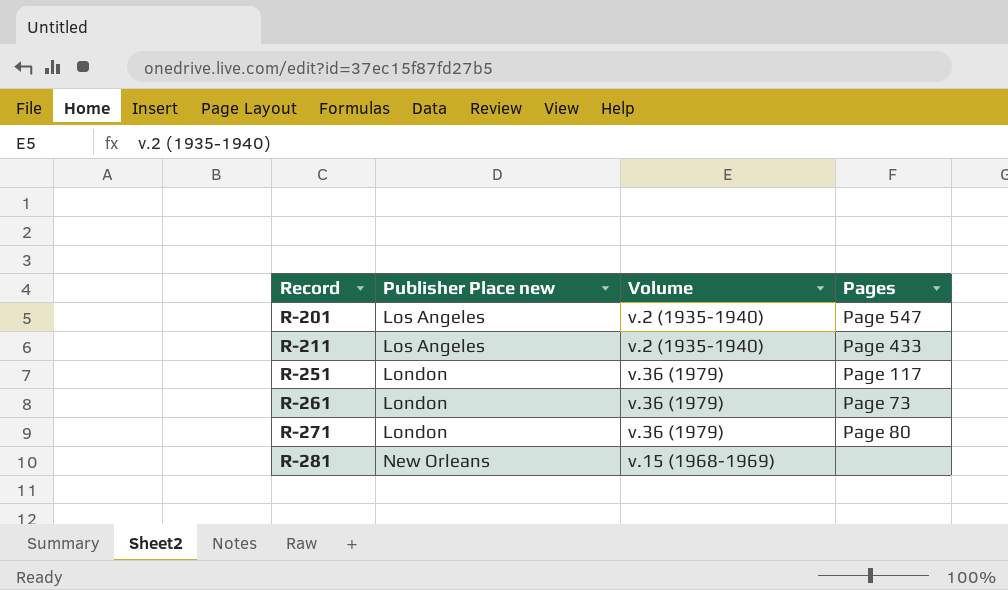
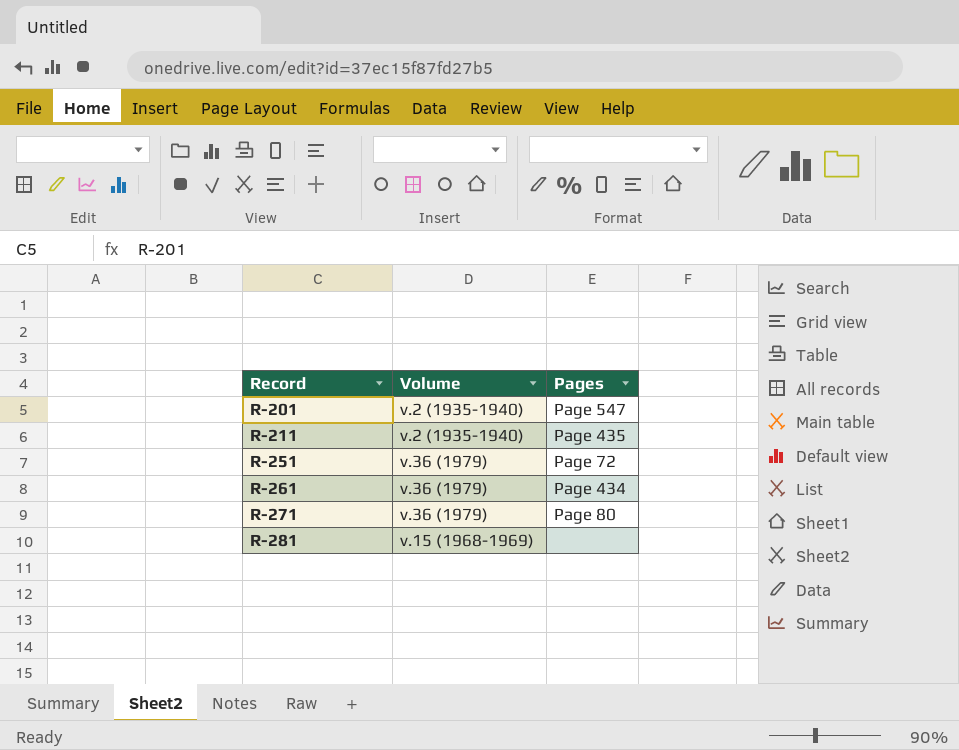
column Publisher Place new | position: 2 -> none
R-211 | Pages: Page 433 -> Page 435
R-251 | Pages: Page 117 -> Page 72
R-261 | Pages: Page 73 -> Page 434

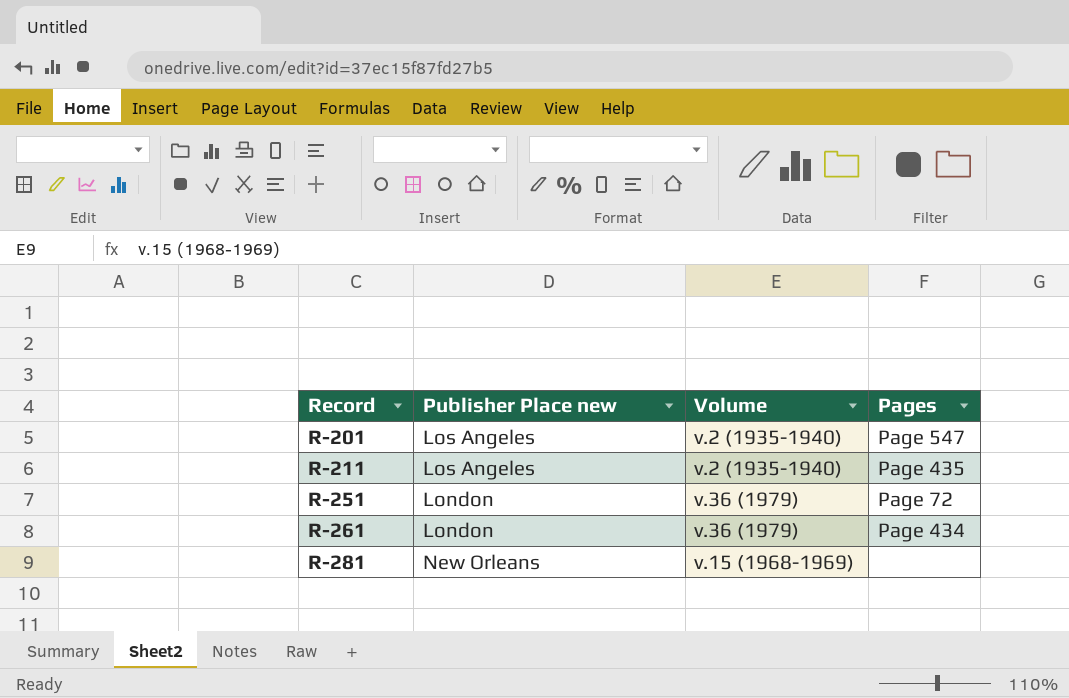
column Publisher Place new | position: none -> 2
row R-271: v.36 (1979) | Page 80 -> none

